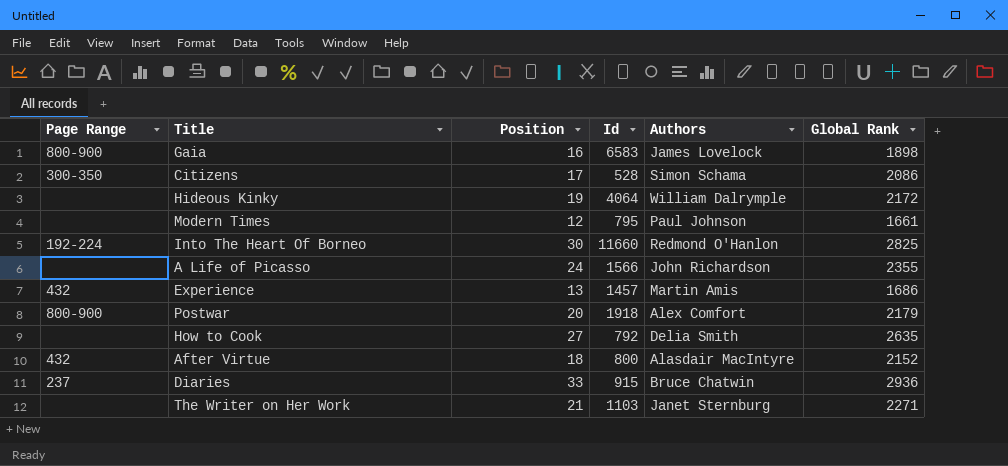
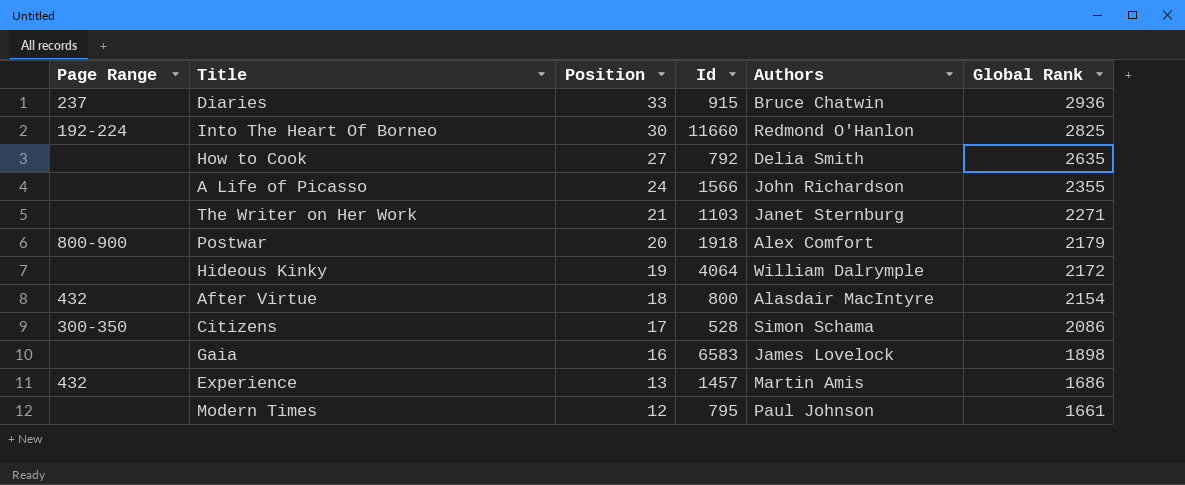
row order: none -> Position descending
After Virtue | Global Rank: 2152 -> 2154
Gaia | Page Range: 800-900 -> none

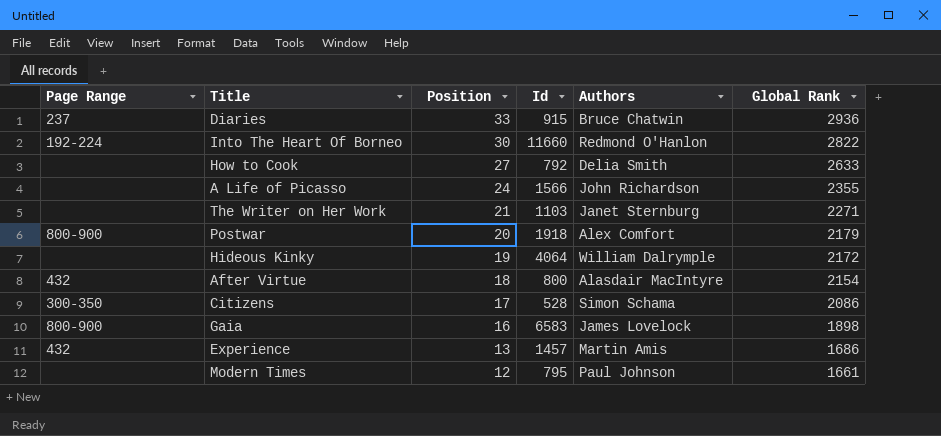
Into The Heart Of Borneo | Global Rank: 2825 -> 2822
How to Cook | Global Rank: 2635 -> 2633
Gaia | Page Range: none -> 800-900

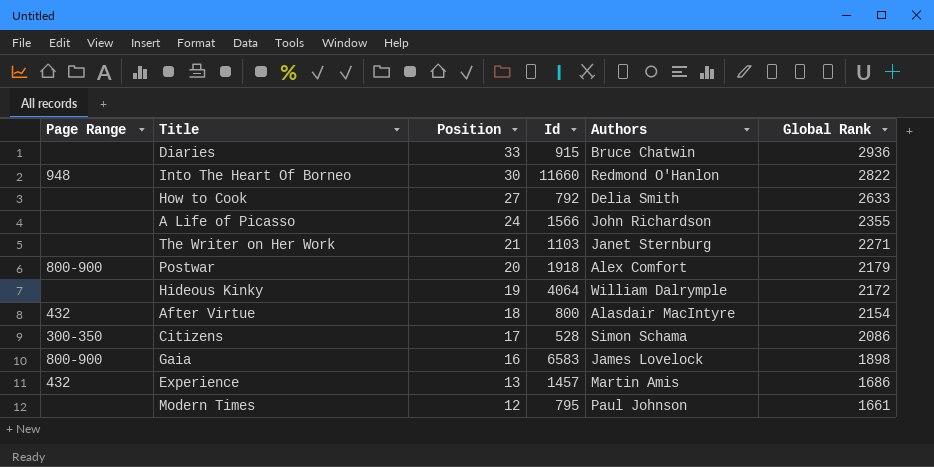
Diaries | Page Range: 237 -> none
Into The Heart Of Borneo | Page Range: 192-224 -> 948

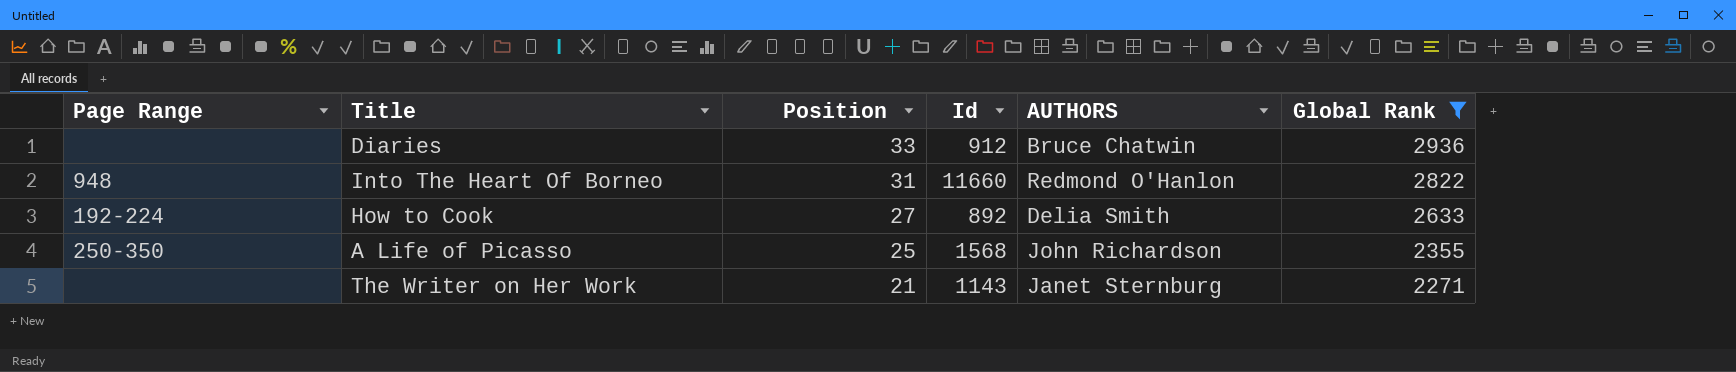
filter: none -> Global Rank >= 2271
column name: Authors -> AUTHORS
Diaries | Id: 915 -> 912
Into The Heart Of Borneo | Position: 30 -> 31
How to Cook | Page Range: none -> 192-224
How to Cook | Id: 792 -> 892
A Life of Picasso | Page Range: none -> 250-350
A Life of Picasso | Position: 24 -> 25
A Life of Picasso | Id: 1566 -> 1568
The Writer on Her Work | Id: 1103 -> 1143

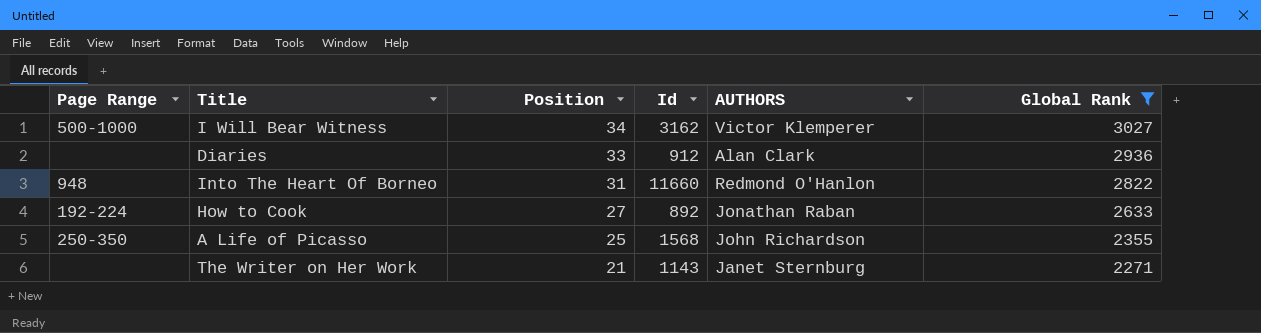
row I Will Bear Witness: none -> 500-1000 | 34 | 3162 | Victor Klemperer | 3027
Diaries | AUTHORS: Bruce Chatwin -> Alan Clark
How to Cook | AUTHORS: Delia Smith -> Jonathan Raban

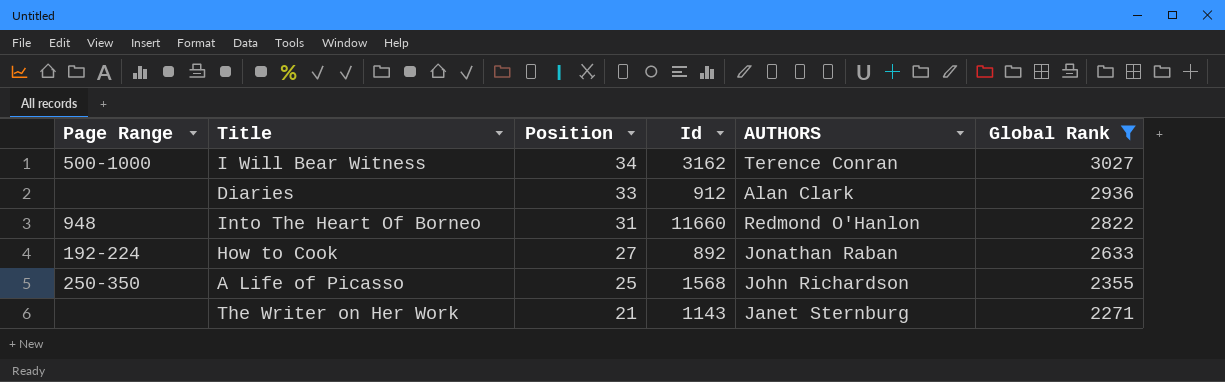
I Will Bear Witness | AUTHORS: Victor Klemperer -> Terence Conran

